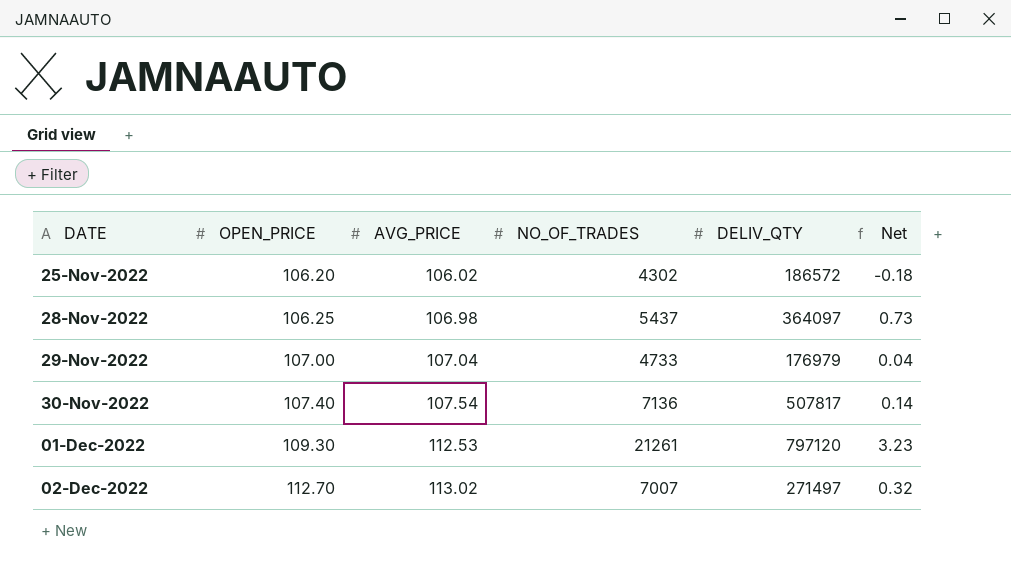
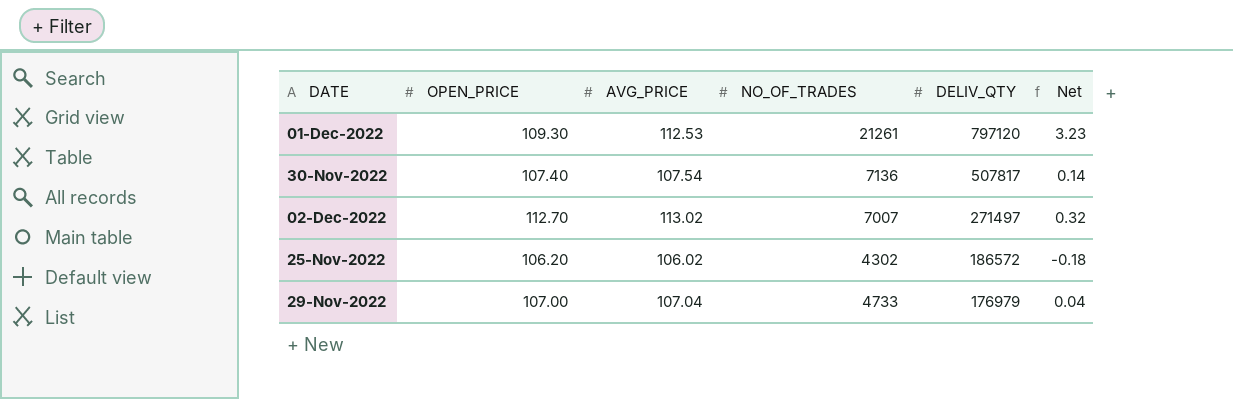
row order: DATE ascending -> DELIV_QTY descending
row 28-Nov-2022: 106.25 | 106.98 | 5437 | 364097 | 0.73 -> none

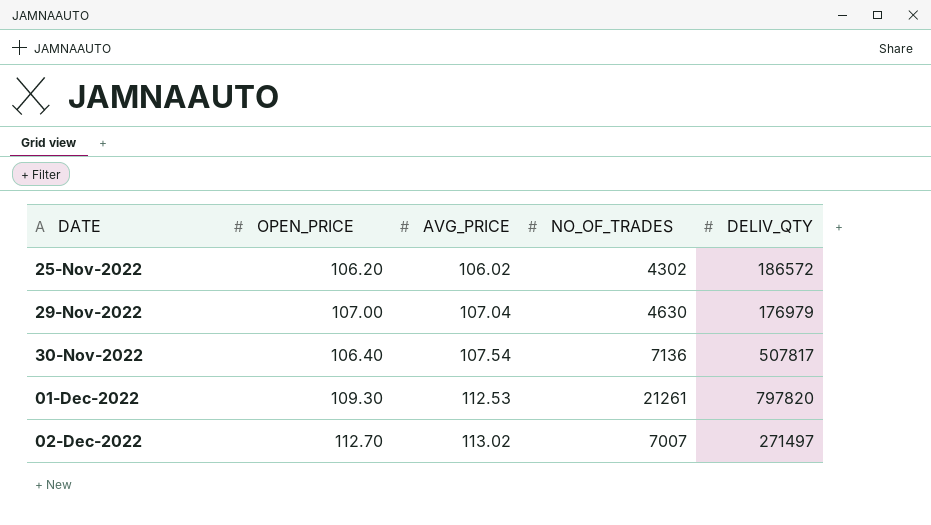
row order: DELIV_QTY descending -> DATE ascending
column Net | formula: [AVG_PRICE] - [OPEN_PRICE] -> none
29-Nov-2022 | NO_OF_TRADES: 4733 -> 4630
30-Nov-2022 | OPEN_PRICE: 107.40 -> 106.40
01-Dec-2022 | DELIV_QTY: 797120 -> 797820

